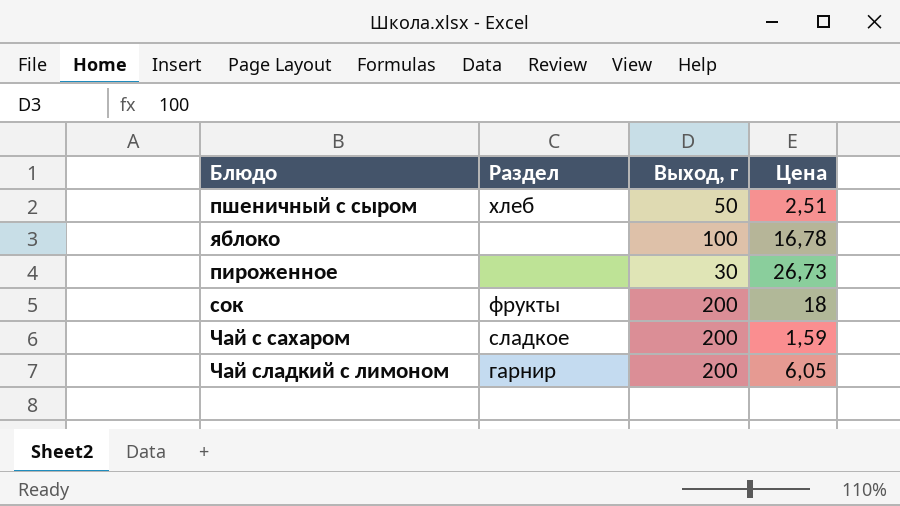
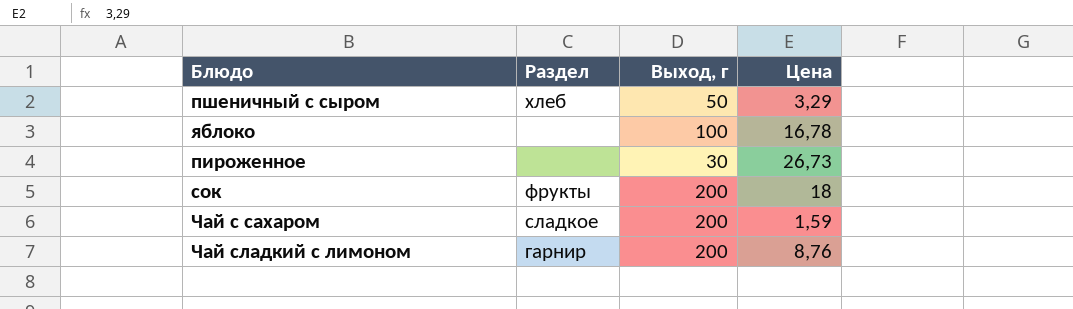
пшеничный с сыром | Цена: 2,51 -> 3,29
Чай сладкий с лимоном | Цена: 6,05 -> 8,76

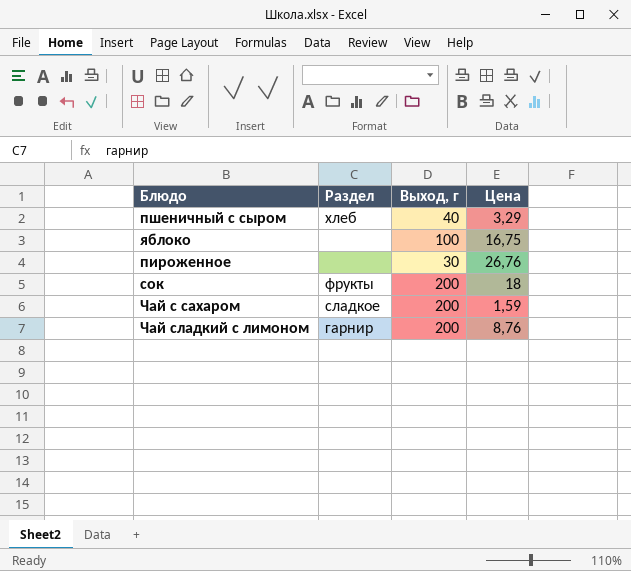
пшеничный с сыром | Выход, г: 50 -> 40
яблоко | Цена: 16,78 -> 16,75
пироженное | Цена: 26,73 -> 26,76

